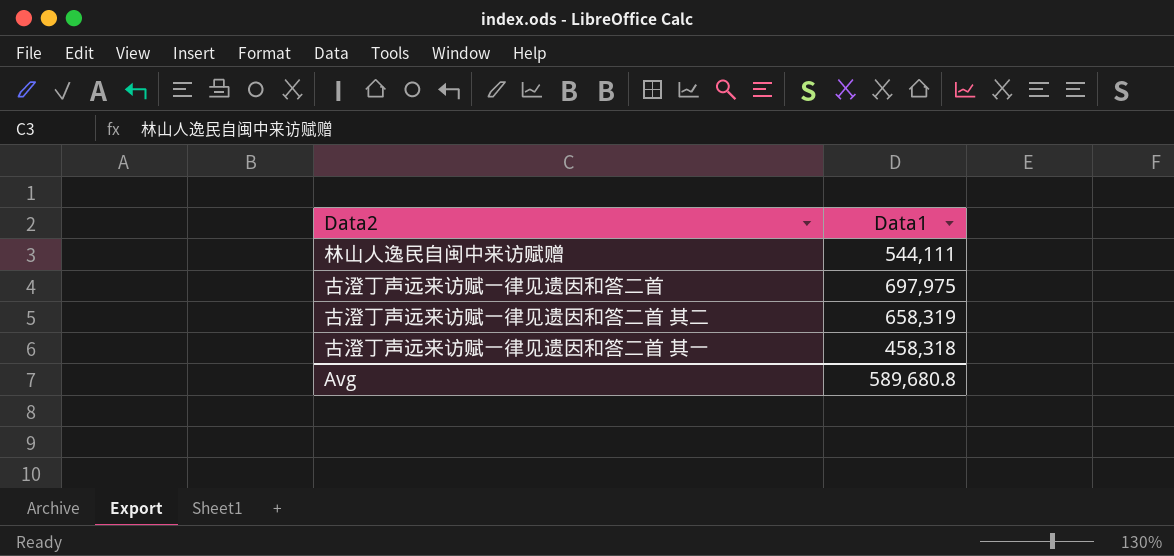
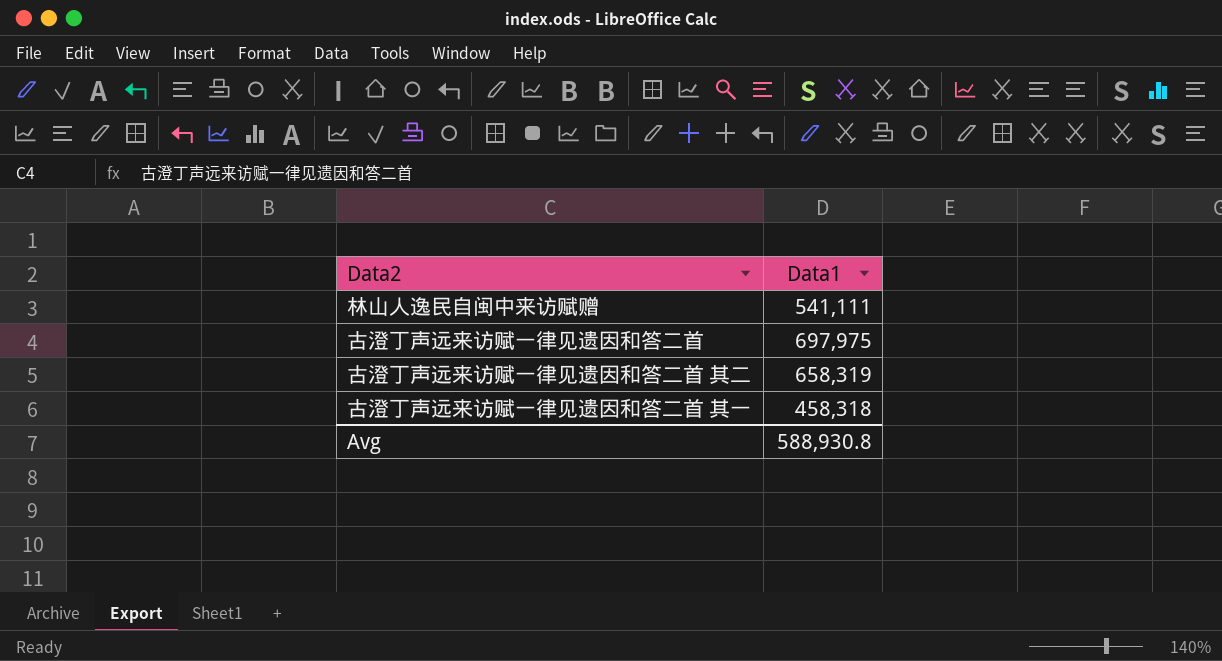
林山人逸民自闽中来访赋赠 | Data1: 544,111 -> 541,111
Avg | Data1: 589,680.8 -> 588,930.8

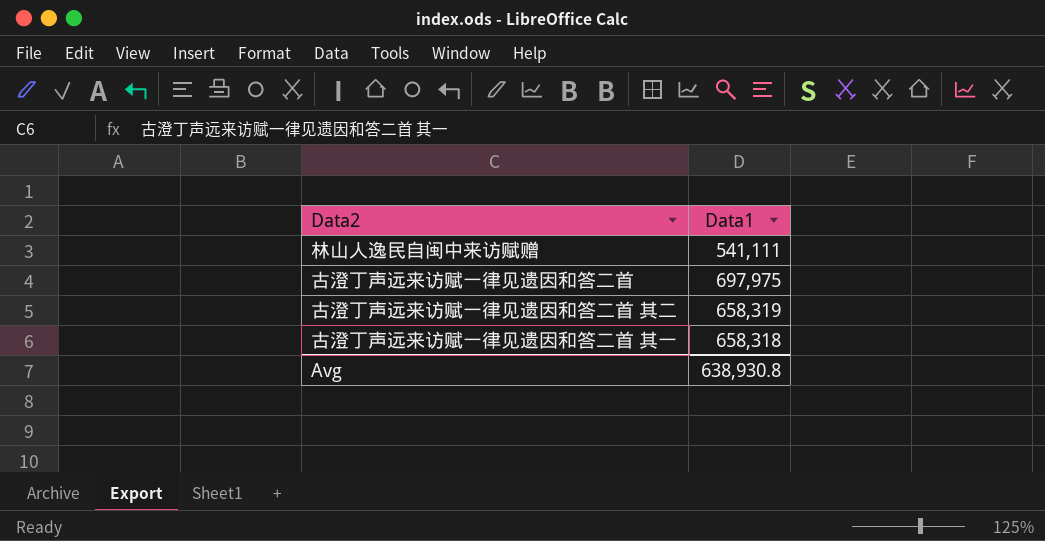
古澄丁声远来访赋一律见遗因和答二首 其一 | Data1: 458,318 -> 658,318
Avg | Data1: 588,930.8 -> 638,930.8

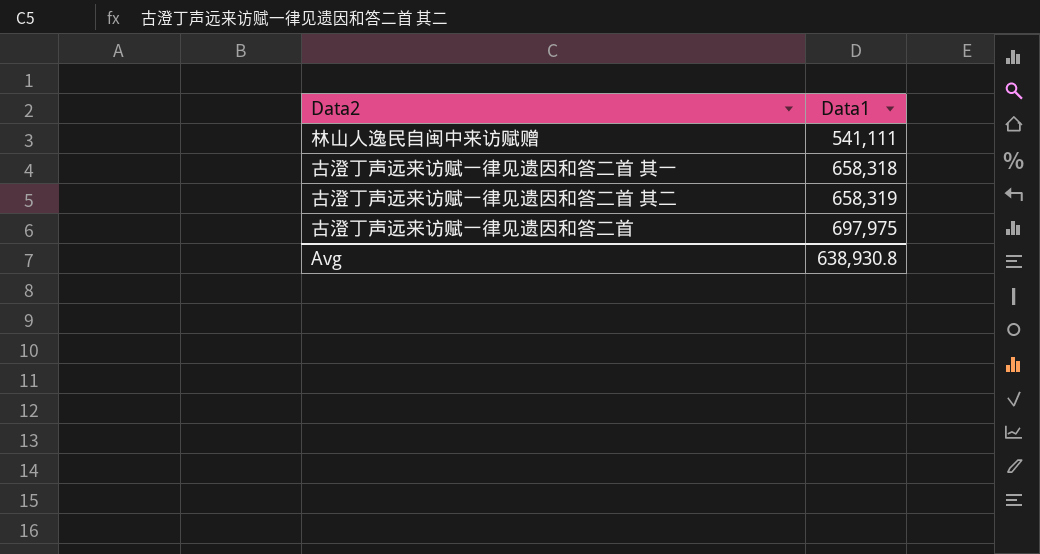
row order: none -> Data1 ascending

